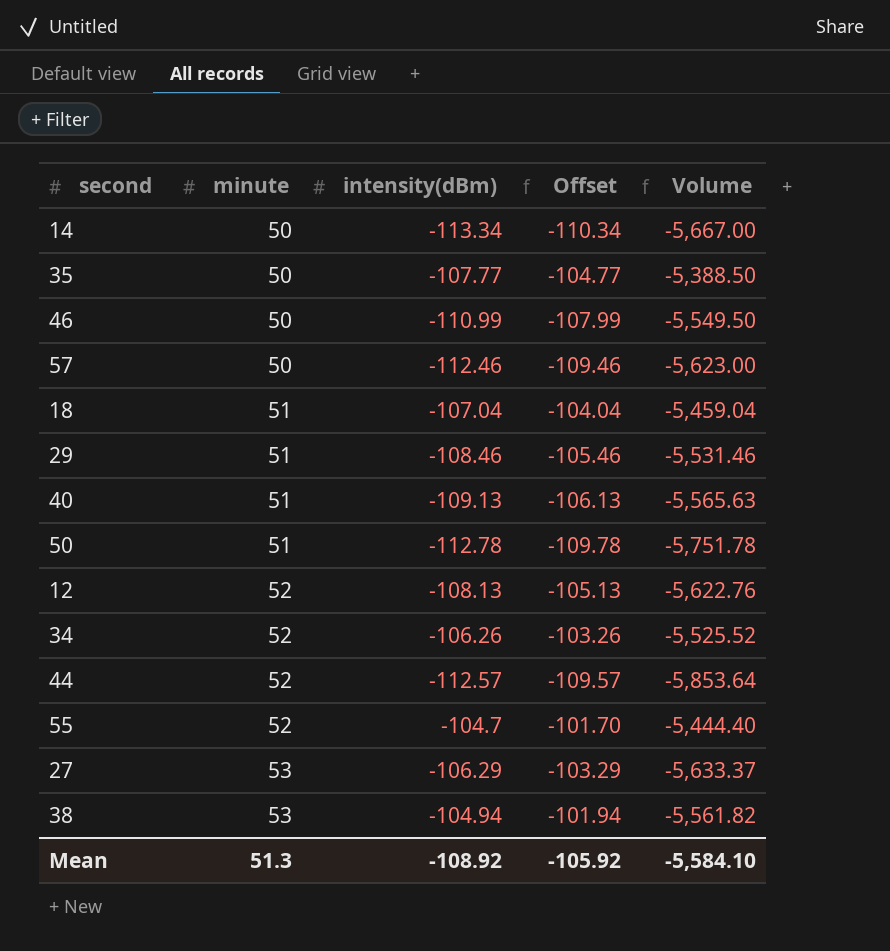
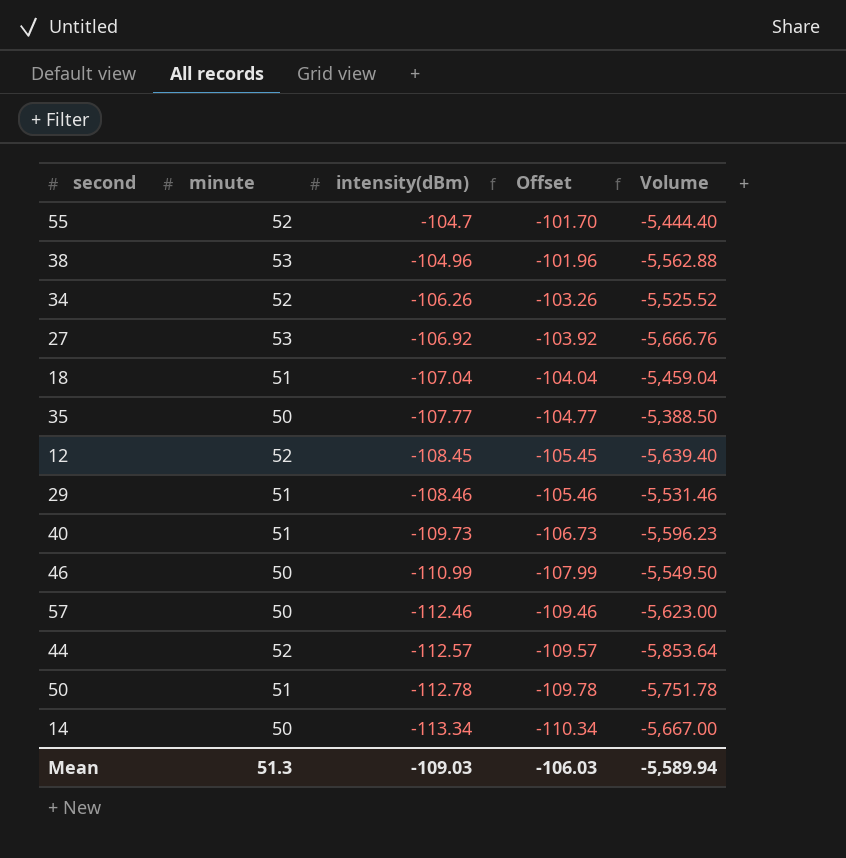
row order: minute ascending -> intensity(dBm) descending
38 | intensity(dBm): -104.94 -> -104.96
38 | Offset: -101.94 -> -101.96
38 | Volume: -5,561.82 -> -5,562.88
27 | intensity(dBm): -106.29 -> -106.92
27 | Offset: -103.29 -> -103.92
27 | Volume: -5,633.37 -> -5,666.76
12 | intensity(dBm): -108.13 -> -108.45
12 | Offset: -105.13 -> -105.45
12 | Volume: -5,622.76 -> -5,639.40
40 | intensity(dBm): -109.13 -> -109.73
40 | Offset: -106.13 -> -106.73
40 | Volume: -5,565.63 -> -5,596.23
Mean | intensity(dBm): -108.92 -> -109.03
Mean | Offset: -105.92 -> -106.03
Mean | Volume: -5,584.10 -> -5,589.94

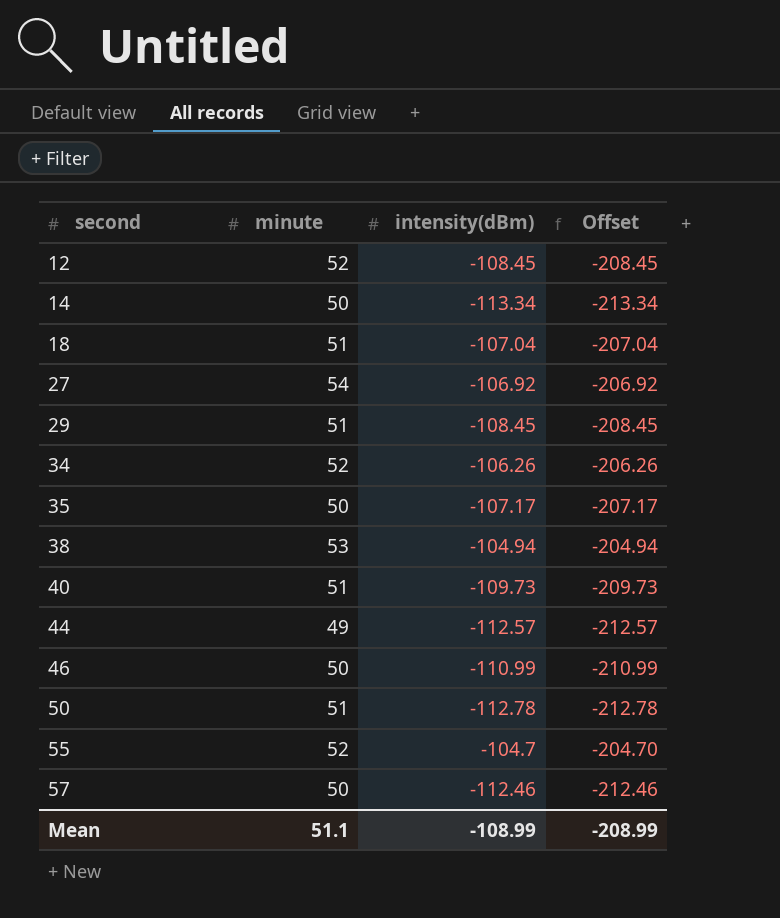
row order: intensity(dBm) descending -> second ascending
column Volume | formula: [minute] * [intensity(dBm)] -> none
column Offset | formula: [intensity(dBm)] + 3 -> [intensity(dBm)] - 100
27 | minute: 53 -> 54
29 | intensity(dBm): -108.46 -> -108.45
35 | intensity(dBm): -107.77 -> -107.17
38 | intensity(dBm): -104.96 -> -104.94
44 | minute: 52 -> 49
Mean | minute: 51.3 -> 51.1
Mean | intensity(dBm): -109.03 -> -108.99
Mean | Offset: -106.03 -> -208.99

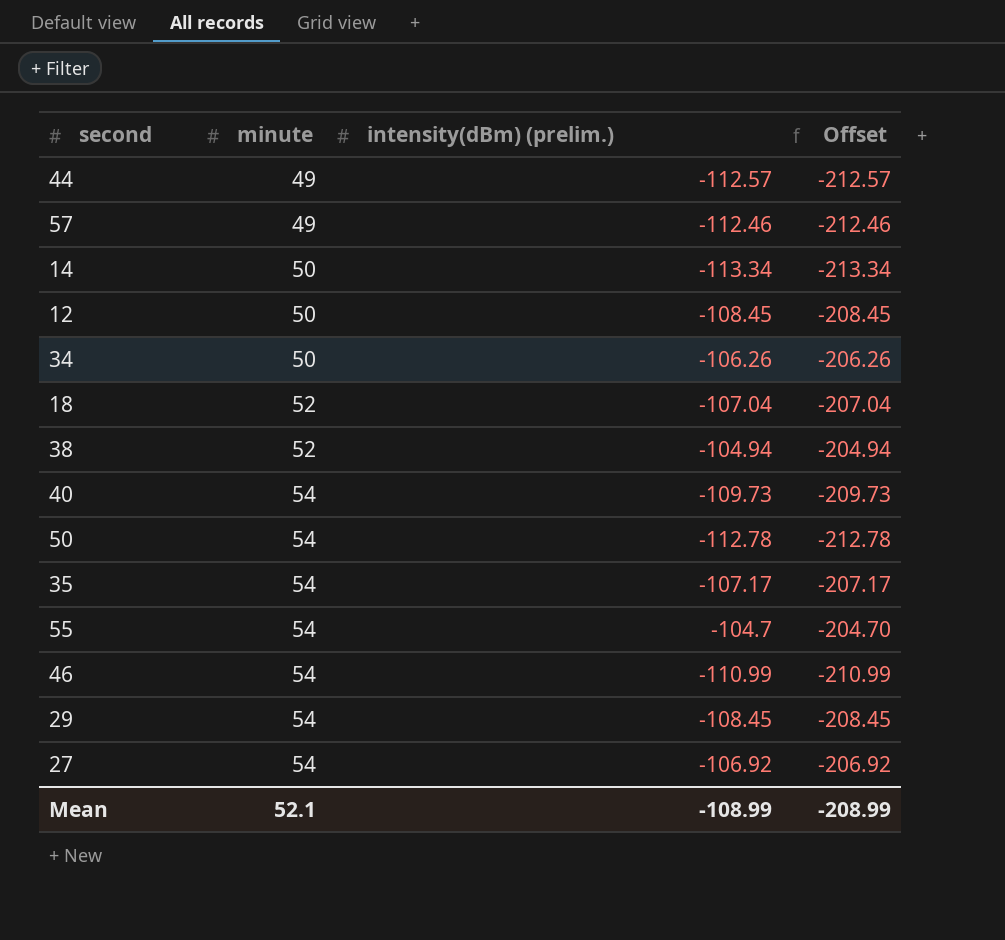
row order: second ascending -> minute ascending
column name: intensity(dBm) -> intensity(dBm) (prelim.)
57 | minute: 50 -> 49
12 | minute: 52 -> 50
34 | minute: 52 -> 50
18 | minute: 51 -> 52
38 | minute: 53 -> 52
40 | minute: 51 -> 54
50 | minute: 51 -> 54
35 | minute: 50 -> 54
55 | minute: 52 -> 54
46 | minute: 50 -> 54
29 | minute: 51 -> 54
Mean | minute: 51.1 -> 52.1

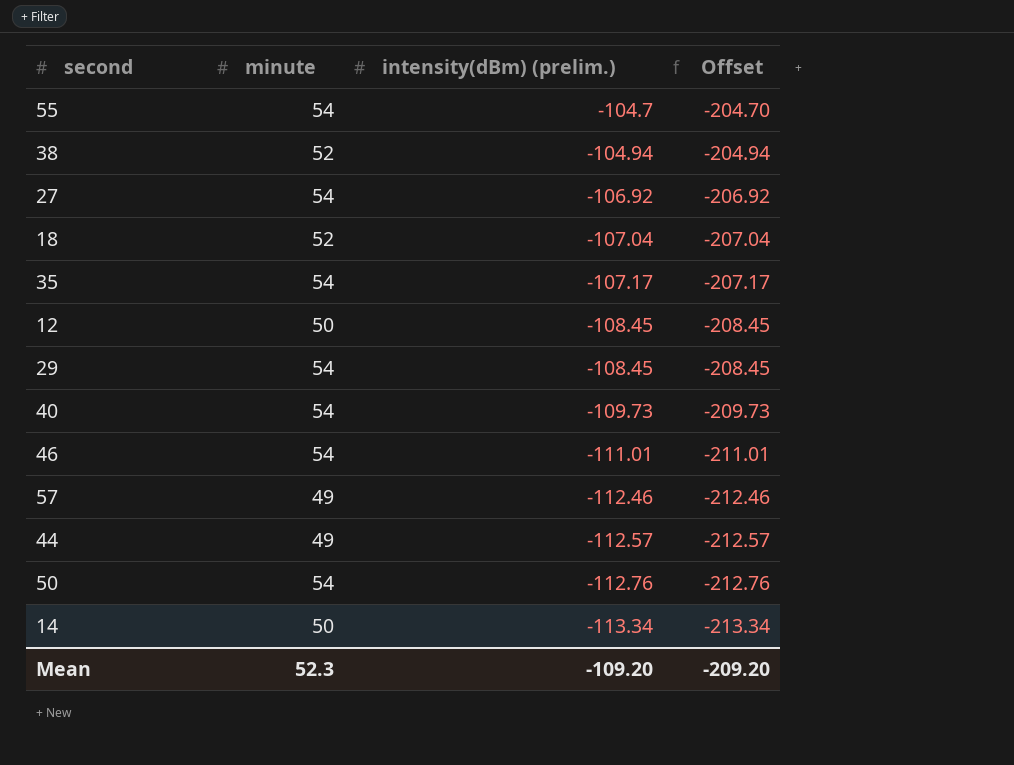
row order: minute ascending -> intensity(dBm) (prelim.) descending
row 34: 50 | -106.26 | -206.26 -> none
46 | intensity(dBm) (prelim.): -110.99 -> -111.01
46 | Offset: -210.99 -> -211.01
50 | intensity(dBm) (prelim.): -112.78 -> -112.76
50 | Offset: -212.78 -> -212.76
Mean | minute: 52.1 -> 52.3
Mean | intensity(dBm) (prelim.): -108.99 -> -109.20
Mean | Offset: -208.99 -> -209.20

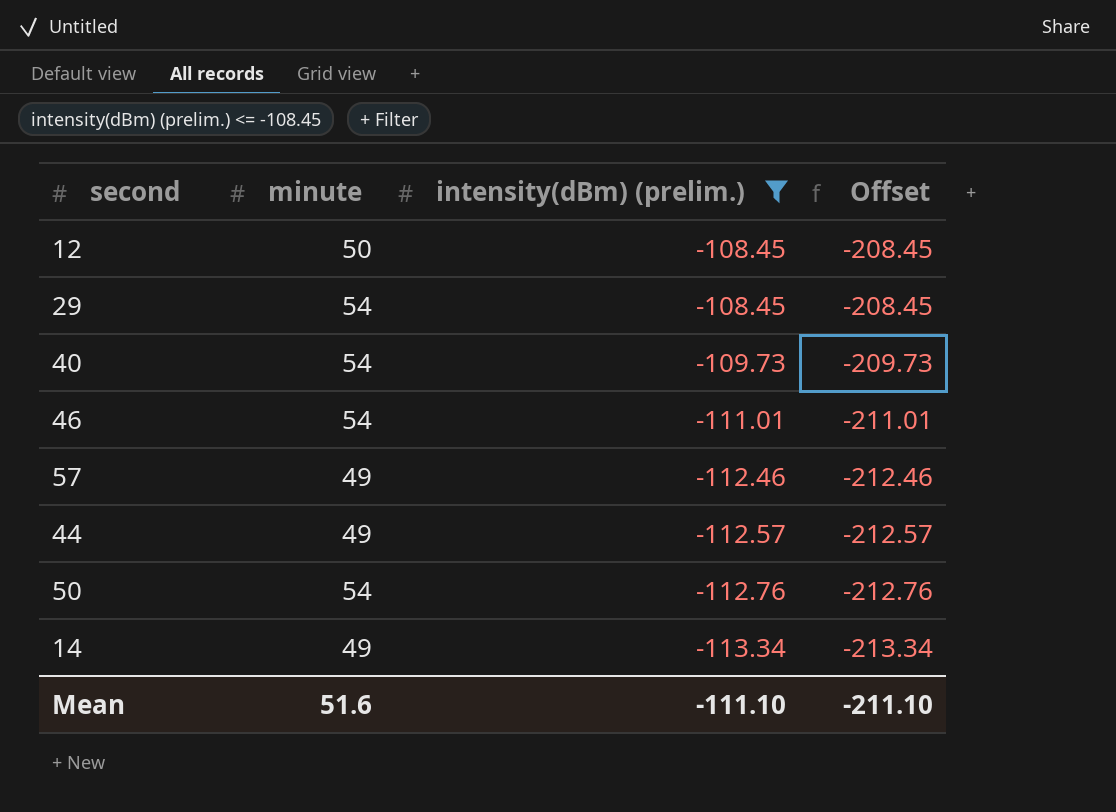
filter: none -> intensity(dBm) (prelim.) <= -108.45
14 | minute: 50 -> 49
Mean | minute: 52.3 -> 51.6
Mean | intensity(dBm) (prelim.): -109.20 -> -111.10
Mean | Offset: -209.20 -> -211.10

